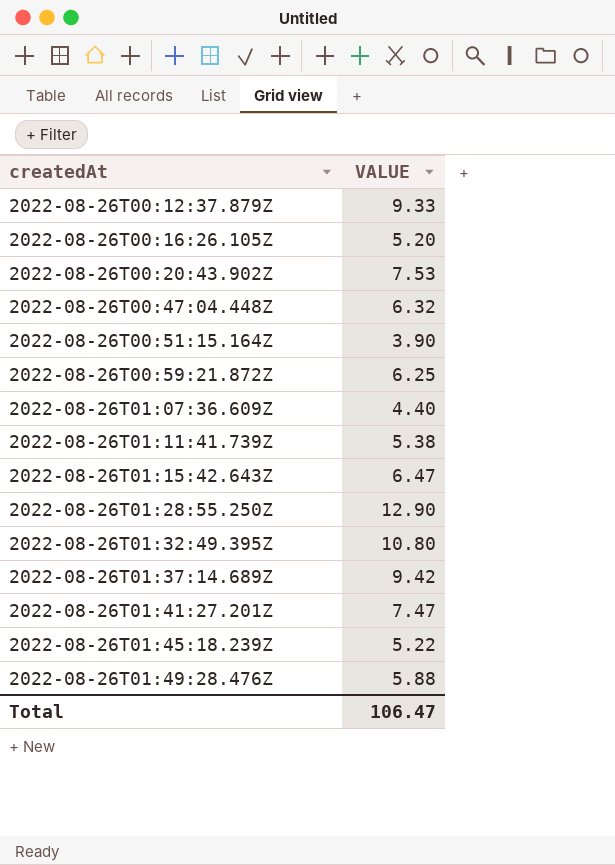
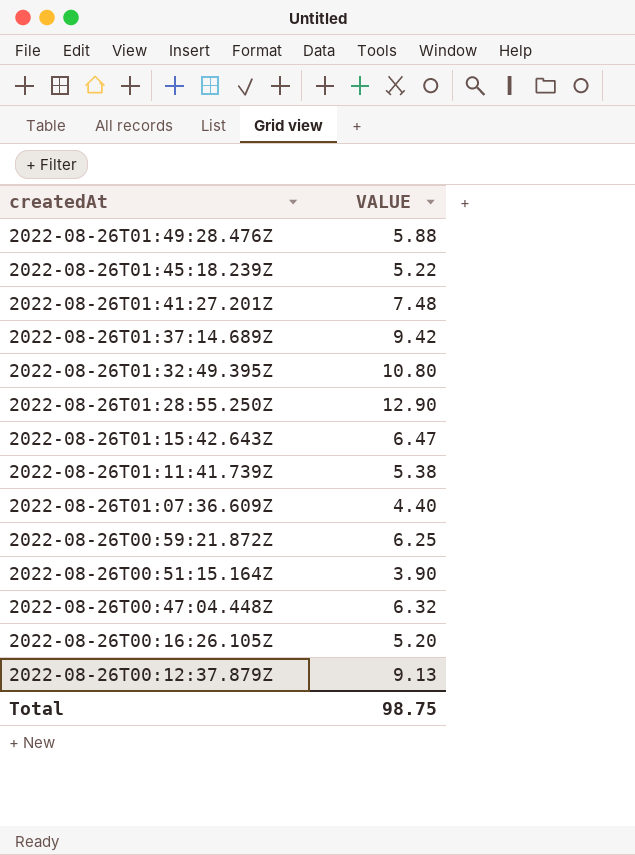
row order: createdAt ascending -> createdAt descending
row 2022-08-26T00:20:43.902Z: 7.53 -> none
2022-08-26T01:41:27.201Z | VALUE: 7.47 -> 7.48
2022-08-26T00:12:37.879Z | VALUE: 9.33 -> 9.13
Total | VALUE: 106.47 -> 98.75

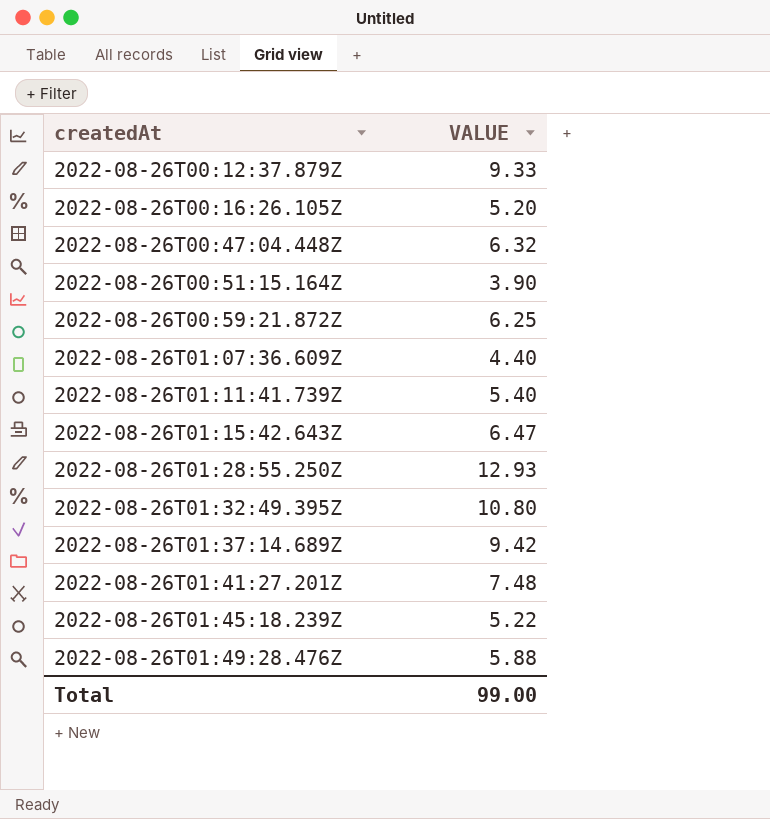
row order: createdAt descending -> createdAt ascending
2022-08-26T00:12:37.879Z | VALUE: 9.13 -> 9.33
2022-08-26T01:11:41.739Z | VALUE: 5.38 -> 5.40
2022-08-26T01:28:55.250Z | VALUE: 12.90 -> 12.93
Total | VALUE: 98.75 -> 99.00

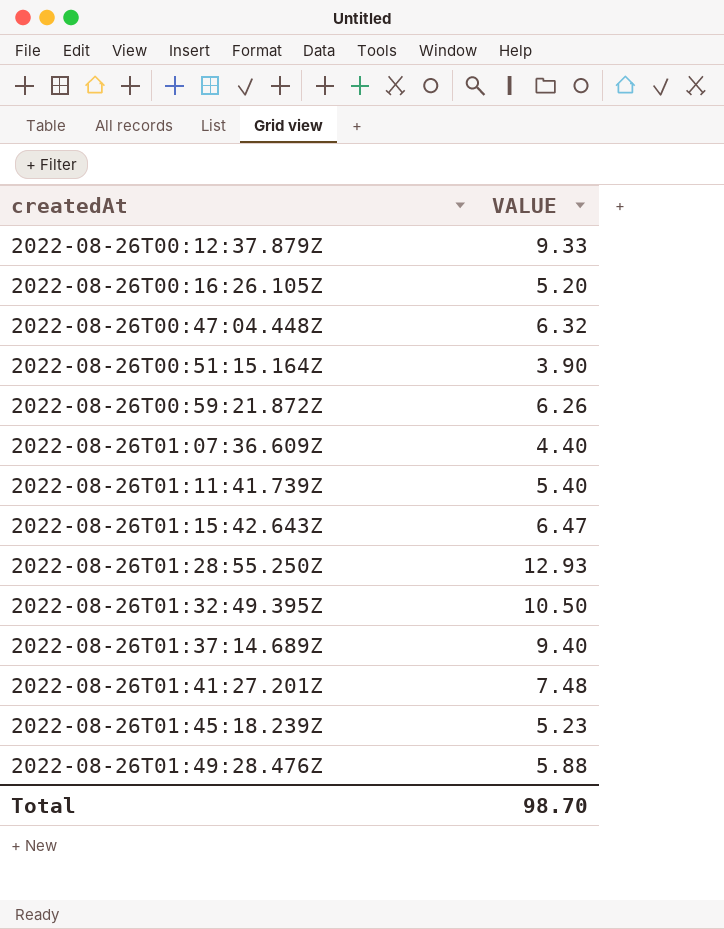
2022-08-26T00:59:21.872Z | VALUE: 6.25 -> 6.26
2022-08-26T01:32:49.395Z | VALUE: 10.80 -> 10.50
2022-08-26T01:37:14.689Z | VALUE: 9.42 -> 9.40
2022-08-26T01:45:18.239Z | VALUE: 5.22 -> 5.23
Total | VALUE: 99.00 -> 98.70

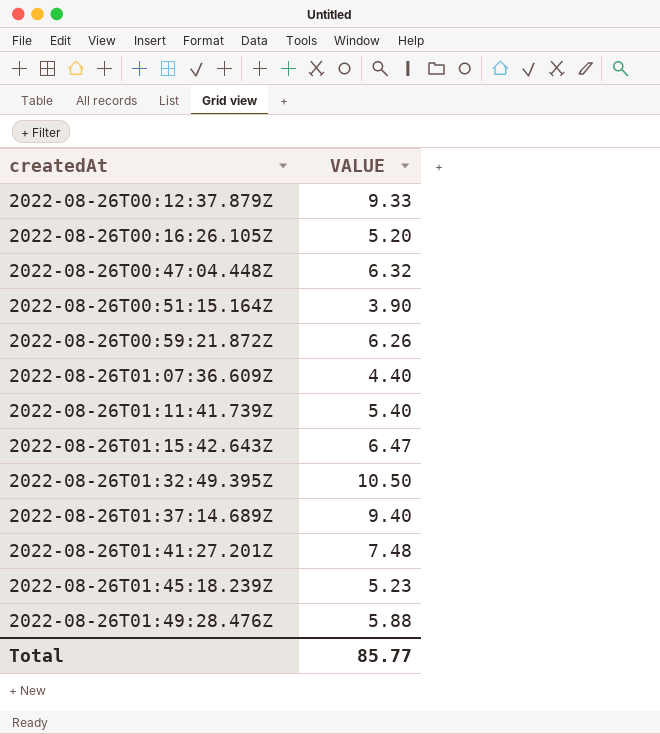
row 2022-08-26T01:28:55.250Z: 12.93 -> none
Total | VALUE: 98.70 -> 85.77

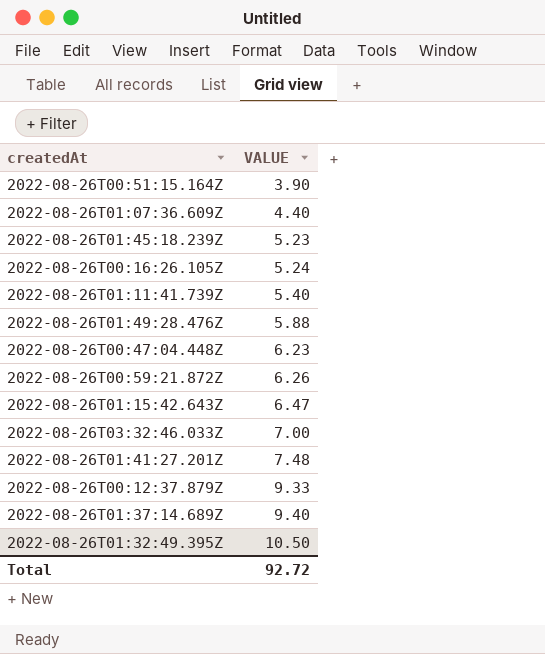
row order: createdAt ascending -> VALUE ascending
2022-08-26T00:16:26.105Z | VALUE: 5.20 -> 5.24
2022-08-26T00:47:04.448Z | VALUE: 6.32 -> 6.23
row 2022-08-26T03:32:46.033Z: none -> 7.00
Total | VALUE: 85.77 -> 92.72

